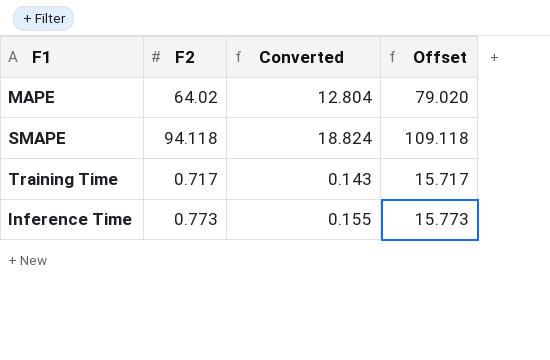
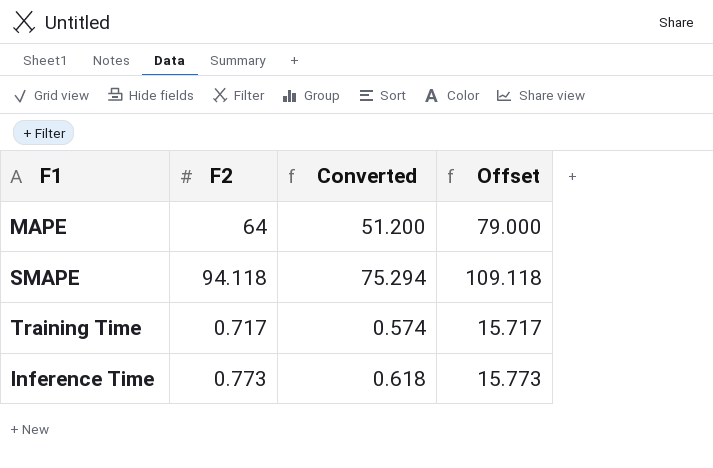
column Converted | formula: [F2] * 0.2 -> [F2] * 0.8
MAPE | F2: 64.02 -> 64
MAPE | Offset: 79.020 -> 79.000

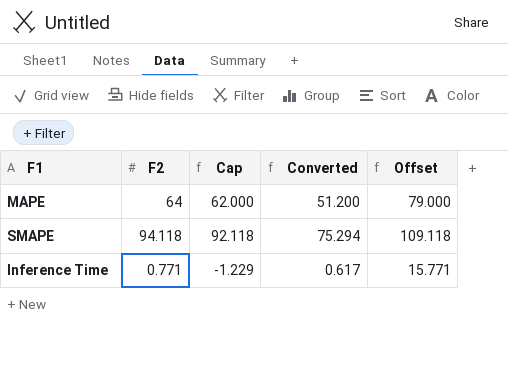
column Cap | formula: none -> [F2] - 2
row Training Time: 0.717 | 0.574 | 15.717 -> none
Inference Time | F2: 0.773 -> 0.771
Inference Time | Converted: 0.618 -> 0.617
Inference Time | Offset: 15.773 -> 15.771

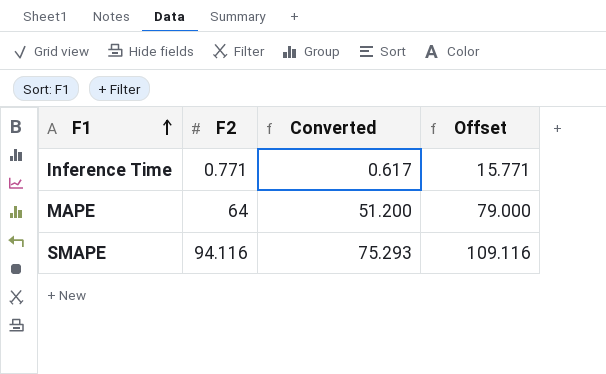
row order: none -> F1 ascending
column Cap | formula: [F2] - 2 -> none
SMAPE | F2: 94.118 -> 94.116
SMAPE | Converted: 75.294 -> 75.293
SMAPE | Offset: 109.118 -> 109.116

